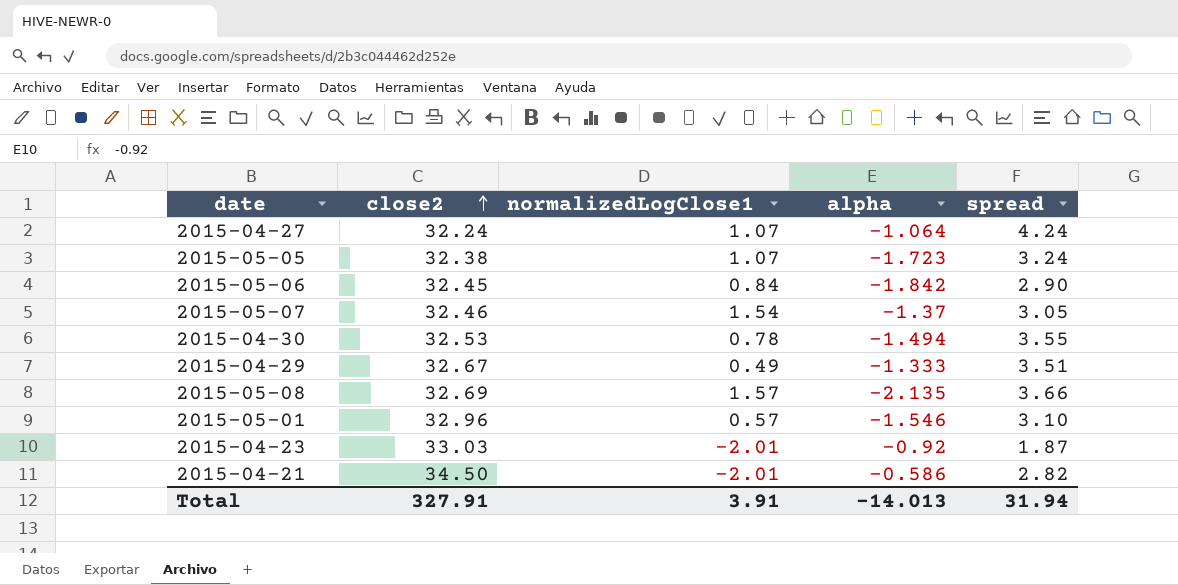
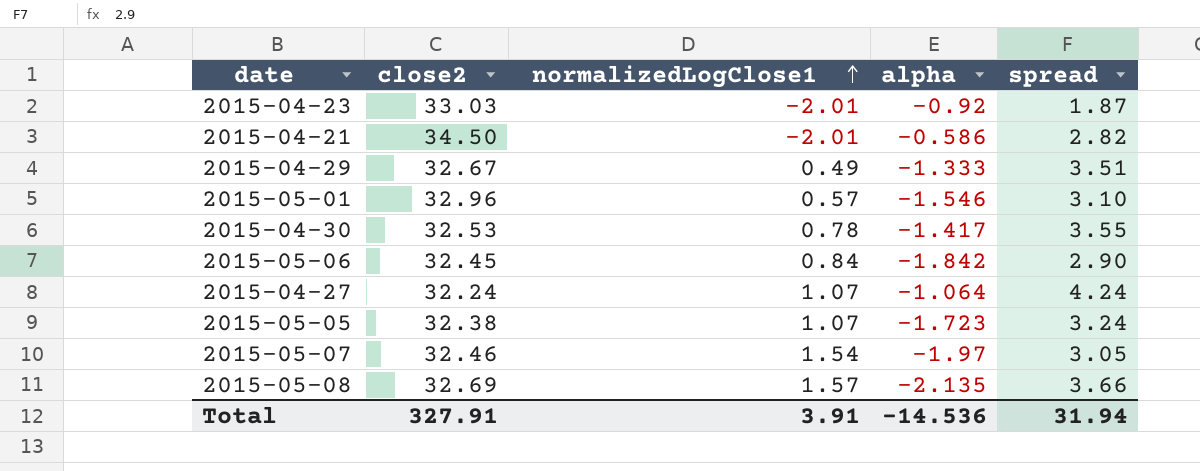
row order: close2 ascending -> normalizedLogClose1 ascending
2015-04-30 | alpha: -1.494 -> -1.417
2015-05-07 | alpha: -1.37 -> -1.97
Total | alpha: -14.013 -> -14.536

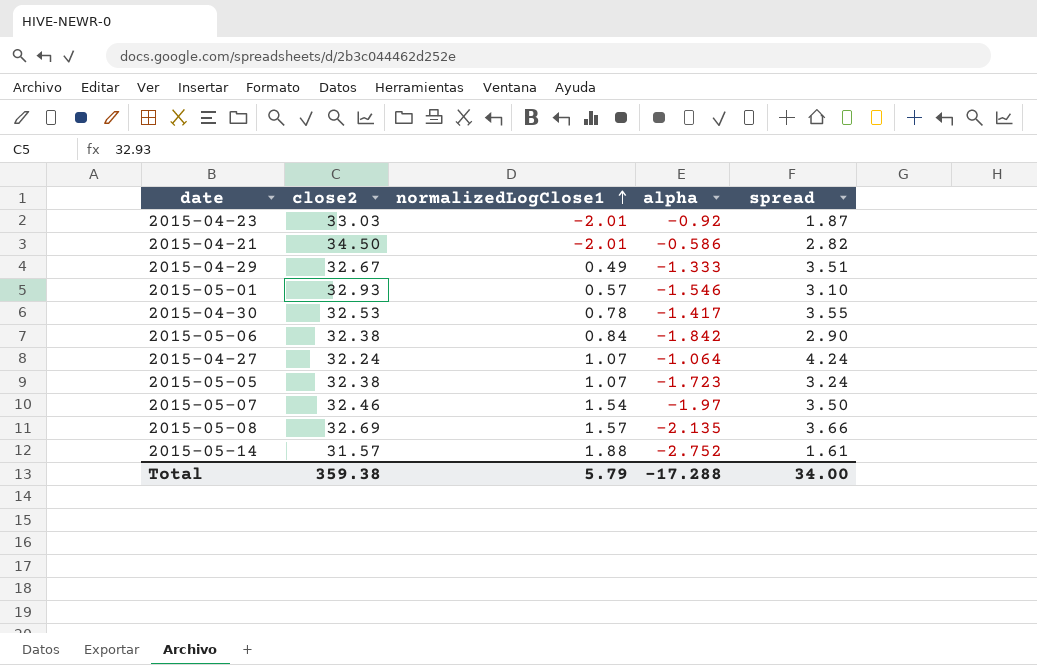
2015-05-01 | close2: 32.96 -> 32.93
2015-05-06 | close2: 32.45 -> 32.38
2015-05-07 | spread: 3.05 -> 3.50
row 2015-05-14: none -> 31.57 | 1.88 | -2.752 | 1.61
Total | close2: 327.91 -> 359.38
Total | normalizedLogClose1: 3.91 -> 5.79
Total | alpha: -14.536 -> -17.288
Total | spread: 31.94 -> 34.00

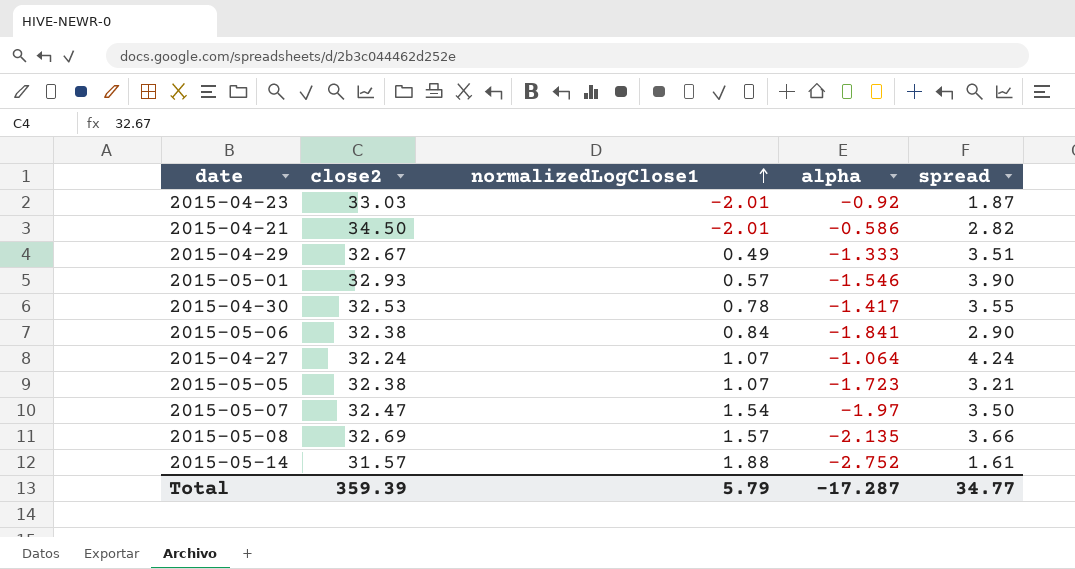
2015-05-01 | spread: 3.10 -> 3.90
2015-05-06 | alpha: -1.842 -> -1.841
2015-05-05 | spread: 3.24 -> 3.21
2015-05-07 | close2: 32.46 -> 32.47
Total | close2: 359.38 -> 359.39
Total | alpha: -17.288 -> -17.287
Total | spread: 34.00 -> 34.77

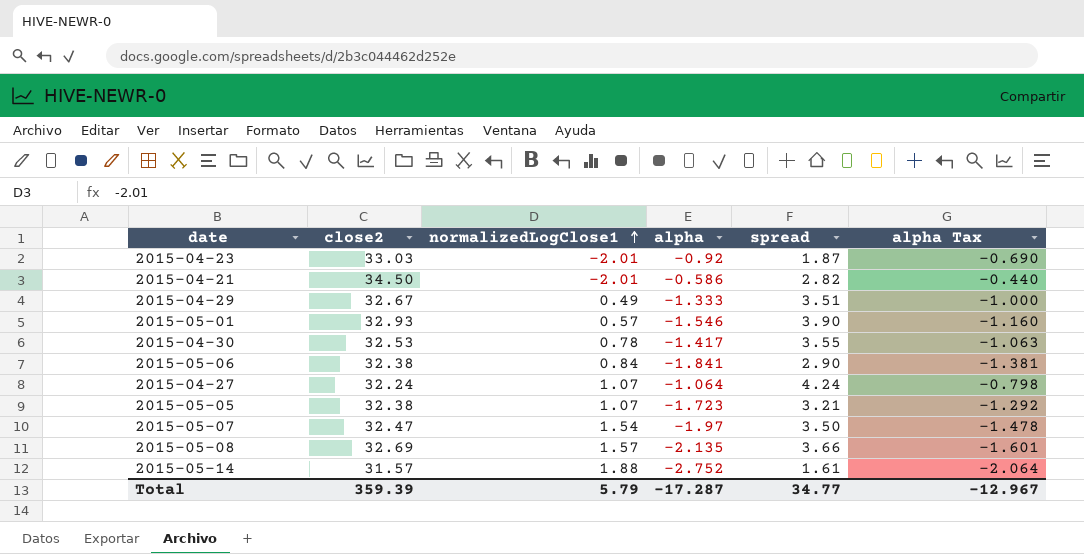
column alpha Tax | formula: none -> [alpha] * 0.75

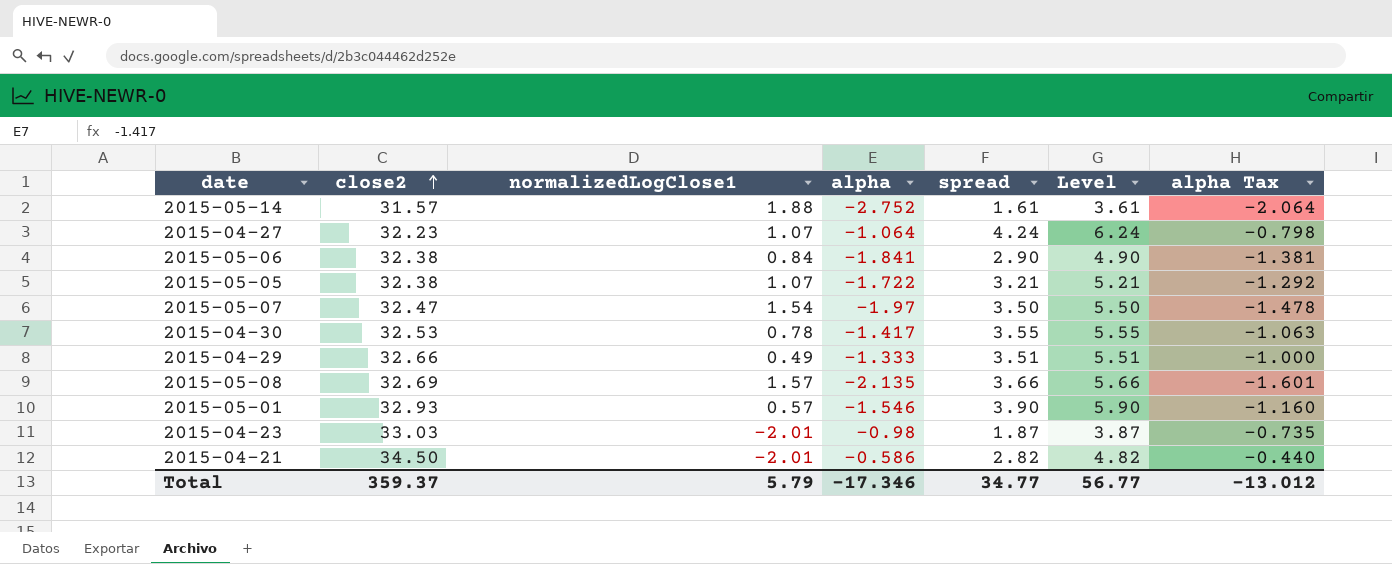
row order: normalizedLogClose1 ascending -> close2 ascending
column Level | formula: none -> [spread] + 2
2015-04-27 | close2: 32.24 -> 32.23
2015-05-05 | alpha: -1.723 -> -1.722
2015-04-29 | close2: 32.67 -> 32.66
2015-04-23 | alpha: -0.92 -> -0.98
2015-04-23 | alpha Tax: -0.690 -> -0.735
Total | close2: 359.39 -> 359.37
Total | alpha: -17.287 -> -17.346
Total | alpha Tax: -12.967 -> -13.012

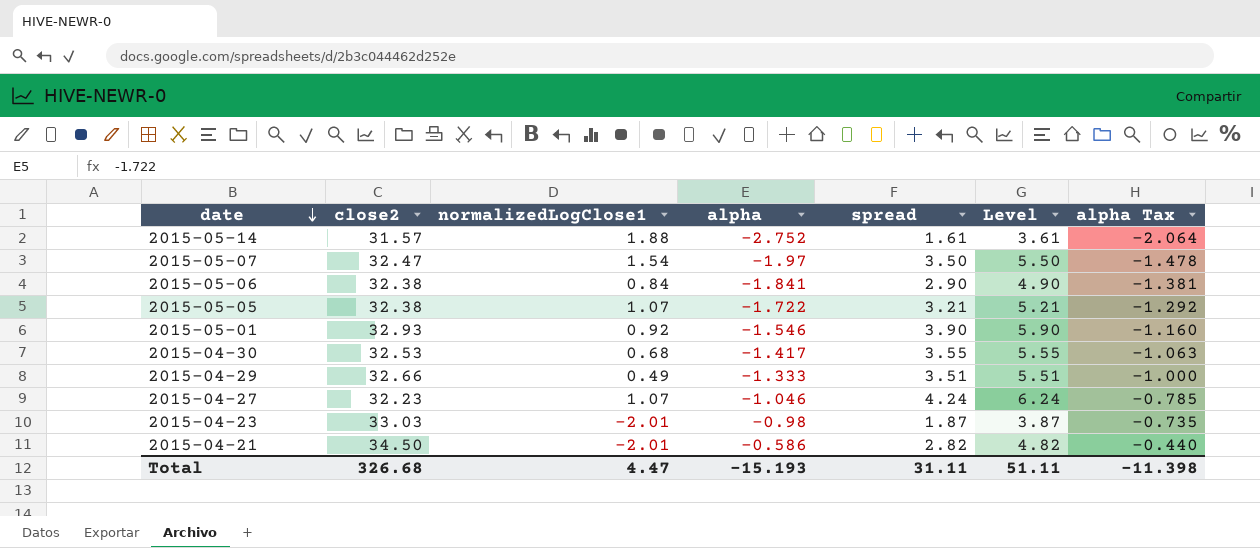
row order: close2 ascending -> date descending
row 2015-05-08: 32.69 | 1.57 | -2.135 | 3.66 | 5.66 | -1.601 -> none
2015-05-01 | normalizedLogClose1: 0.57 -> 0.92
2015-04-30 | normalizedLogClose1: 0.78 -> 0.68
2015-04-27 | alpha: -1.064 -> -1.046
2015-04-27 | alpha Tax: -0.798 -> -0.785
Total | close2: 359.37 -> 326.68
Total | normalizedLogClose1: 5.79 -> 4.47
Total | alpha: -17.346 -> -15.193
Total | spread: 34.77 -> 31.11
Total | Level: 56.77 -> 51.11
Total | alpha Tax: -13.012 -> -11.398

